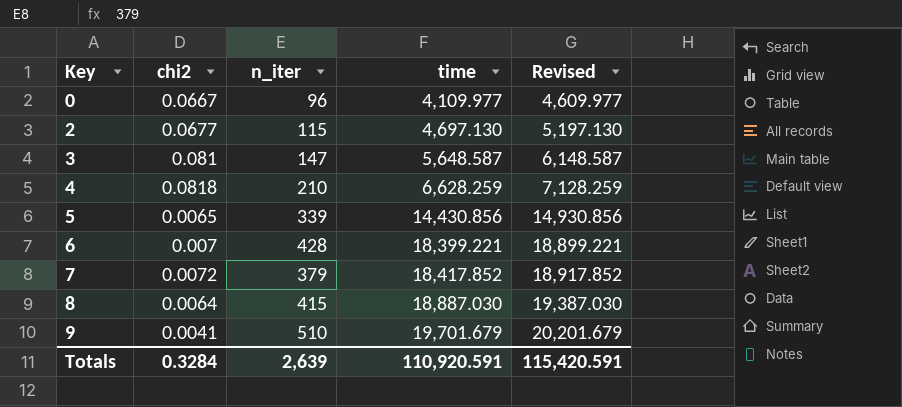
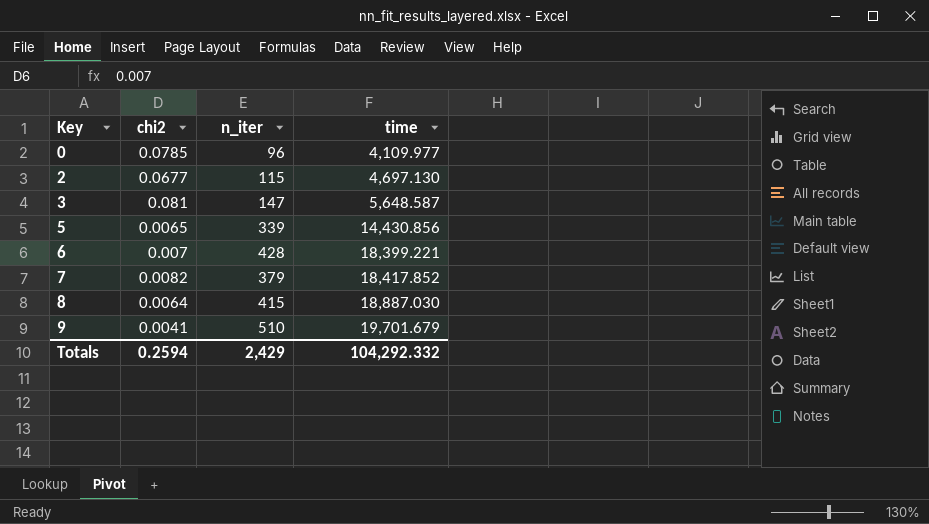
column Revised | formula: [time] + 500 -> none
row 4: 0.0818 | 210 | 6,628.259 | 7,128.259 -> none
0 | chi2: 0.0667 -> 0.0785
7 | chi2: 0.0072 -> 0.0082
Totals | chi2: 0.3284 -> 0.2594
Totals | n_iter: 2,639 -> 2,429
Totals | time: 110,920.591 -> 104,292.332

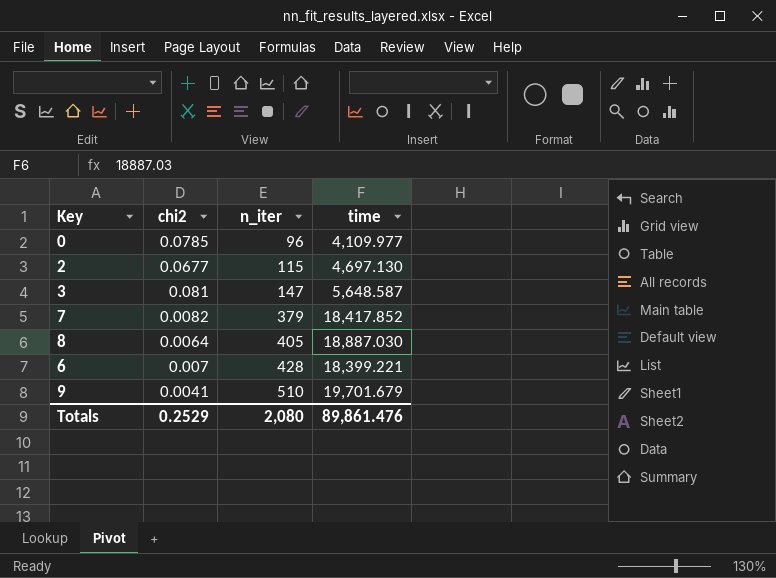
row order: Key ascending -> n_iter ascending
row 5: 0.0065 | 339 | 14,430.856 -> none
8 | n_iter: 415 -> 405
Totals | chi2: 0.2594 -> 0.2529
Totals | n_iter: 2,429 -> 2,080
Totals | time: 104,292.332 -> 89,861.476

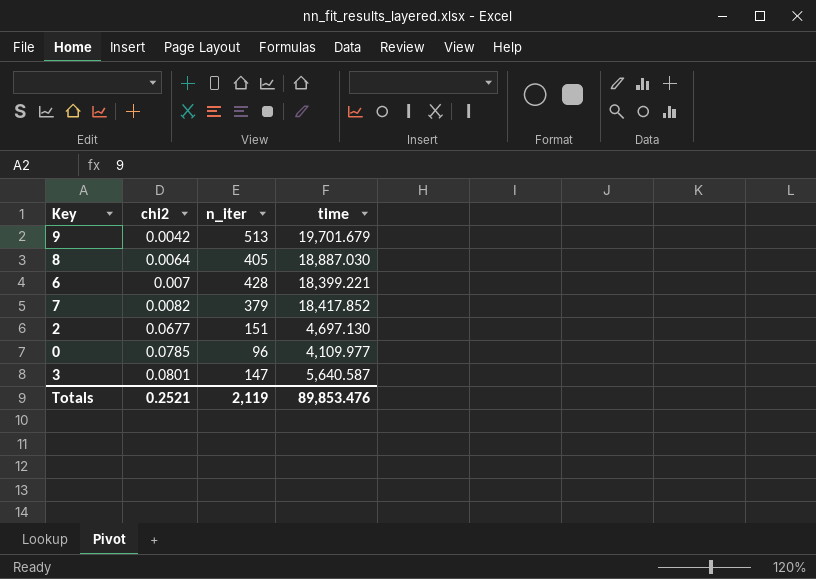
row order: n_iter ascending -> chi2 ascending
9 | chi2: 0.0041 -> 0.0042
9 | n_iter: 510 -> 513
2 | n_iter: 115 -> 151
3 | chi2: 0.081 -> 0.0801
3 | time: 5,648.587 -> 5,640.587
Totals | chi2: 0.2529 -> 0.2521
Totals | n_iter: 2,080 -> 2,119
Totals | time: 89,861.476 -> 89,853.476

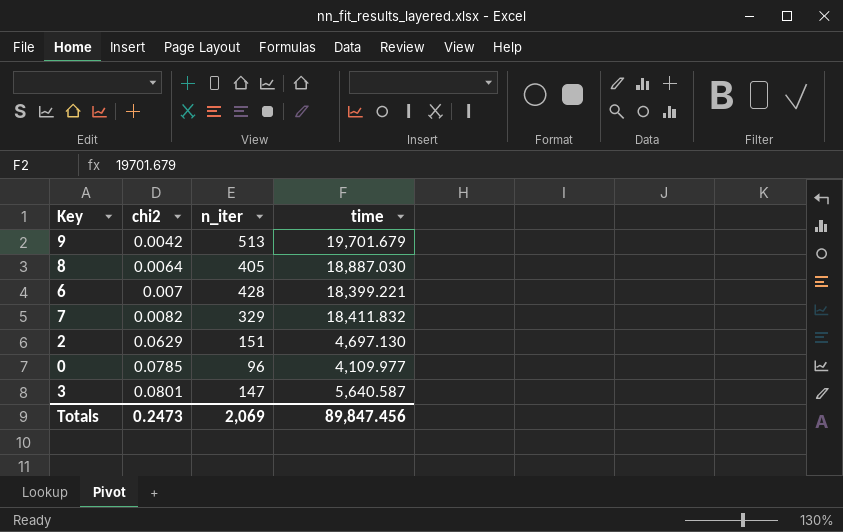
7 | n_iter: 379 -> 329
7 | time: 18,417.852 -> 18,411.832
2 | chi2: 0.0677 -> 0.0629
Totals | chi2: 0.2521 -> 0.2473
Totals | n_iter: 2,119 -> 2,069
Totals | time: 89,853.476 -> 89,847.456

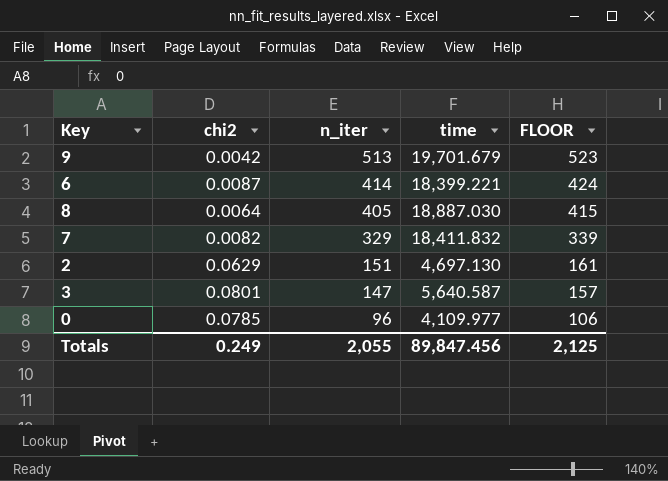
row order: chi2 ascending -> n_iter descending
column FLOOR | formula: none -> [n_iter] + 10
6 | chi2: 0.007 -> 0.0087
6 | n_iter: 428 -> 414
Totals | chi2: 0.2473 -> 0.249
Totals | n_iter: 2,069 -> 2,055

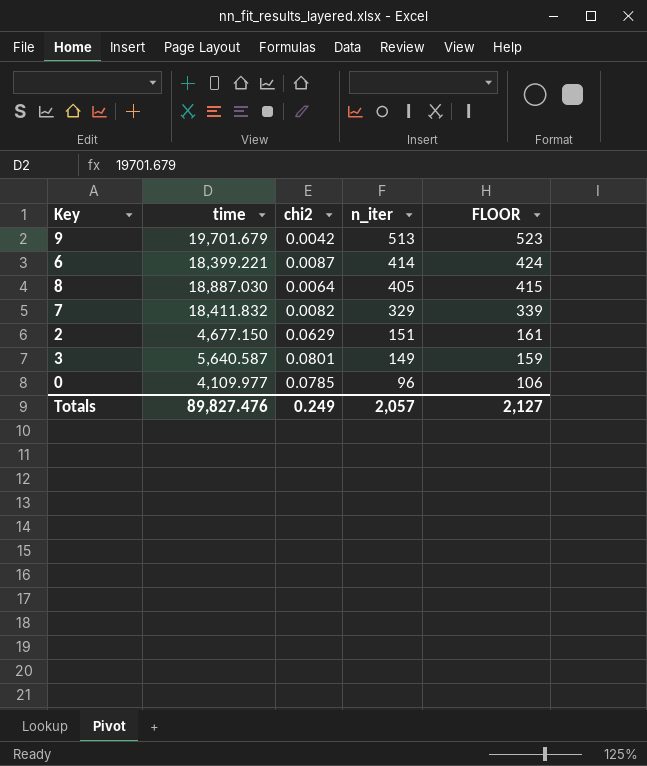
column time | position: 4 -> 2
2 | time: 4,697.130 -> 4,677.150
3 | n_iter: 147 -> 149
3 | FLOOR: 157 -> 159
Totals | time: 89,847.456 -> 89,827.476
Totals | n_iter: 2,055 -> 2,057
Totals | FLOOR: 2,125 -> 2,127

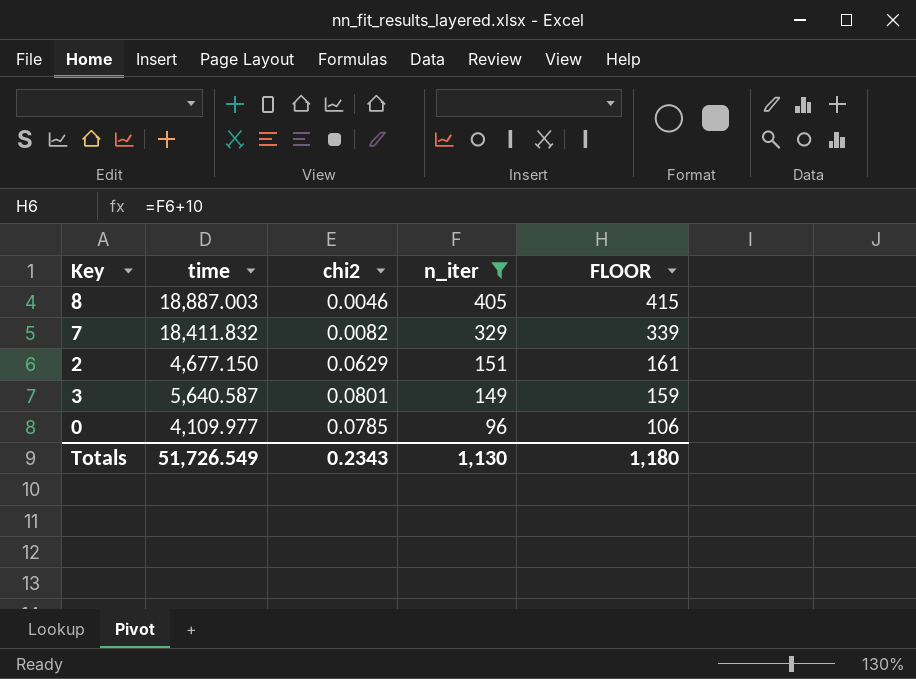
filter: none -> n_iter <= 405
8 | time: 18,887.030 -> 18,887.003
8 | chi2: 0.0064 -> 0.0046
Totals | time: 89,827.476 -> 51,726.549
Totals | chi2: 0.249 -> 0.2343
Totals | n_iter: 2,057 -> 1,130
Totals | FLOOR: 2,127 -> 1,180

